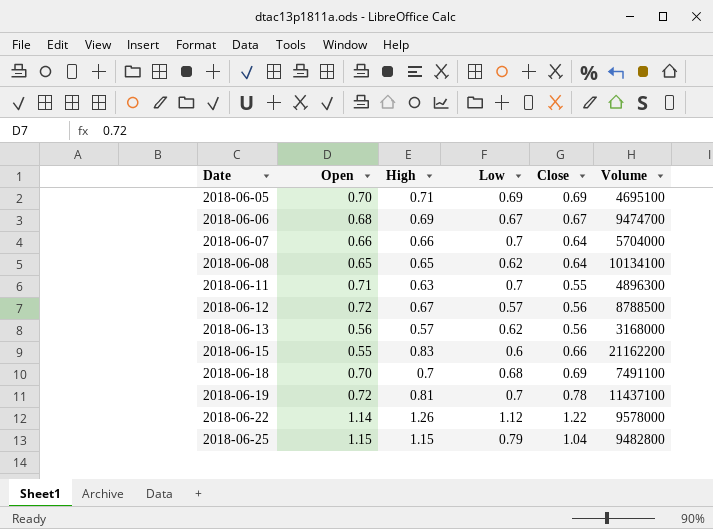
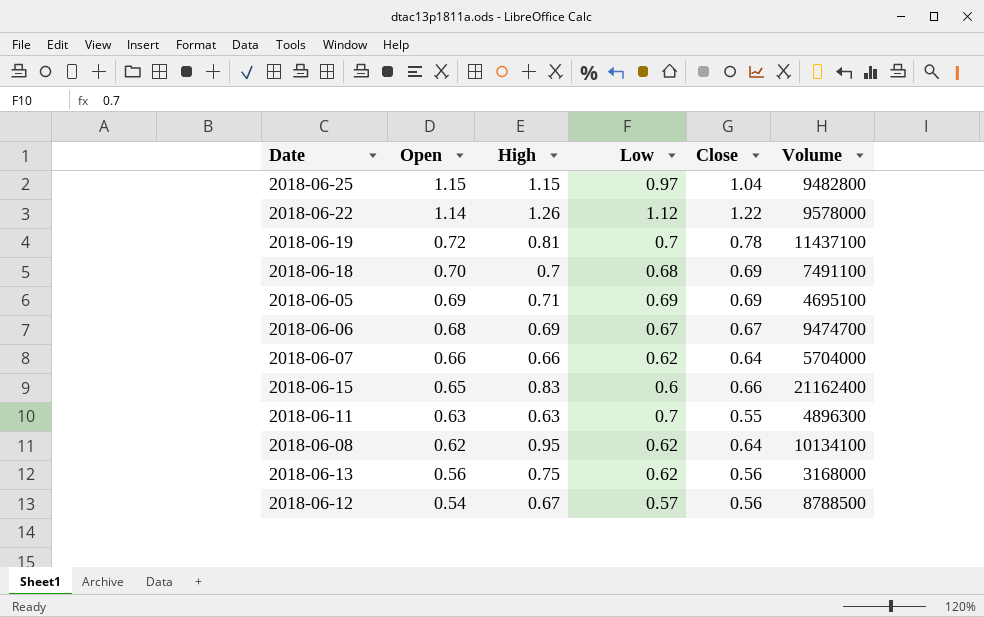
row order: Date ascending -> Open descending
2018-06-25 | Low: 0.79 -> 0.97
2018-06-05 | Open: 0.70 -> 0.69
2018-06-07 | Low: 0.7 -> 0.62
2018-06-15 | Open: 0.55 -> 0.65
2018-06-15 | Volume: 21162200 -> 21162400
2018-06-11 | Open: 0.71 -> 0.63
2018-06-08 | Open: 0.65 -> 0.62
2018-06-08 | High: 0.65 -> 0.95
2018-06-13 | High: 0.57 -> 0.75
2018-06-12 | Open: 0.72 -> 0.54

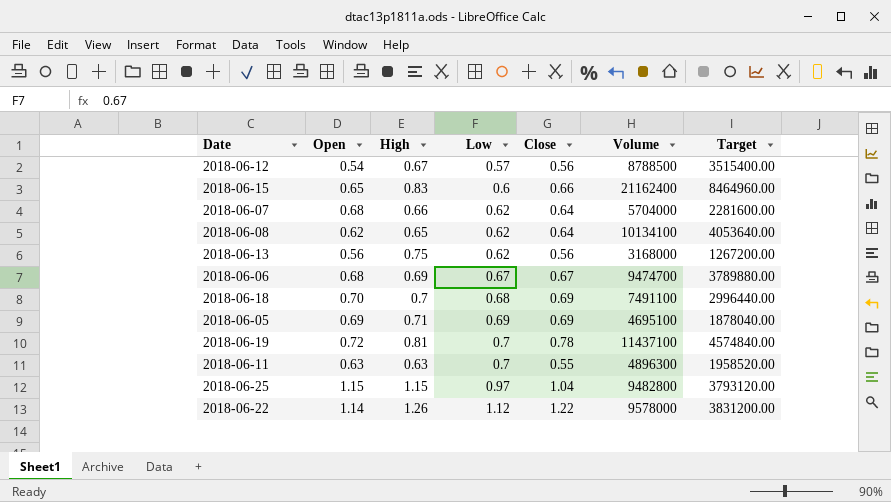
row order: Open descending -> Low ascending
column Target | formula: none -> [Volume] * 0.4
2018-06-07 | Open: 0.66 -> 0.68
2018-06-08 | High: 0.95 -> 0.65

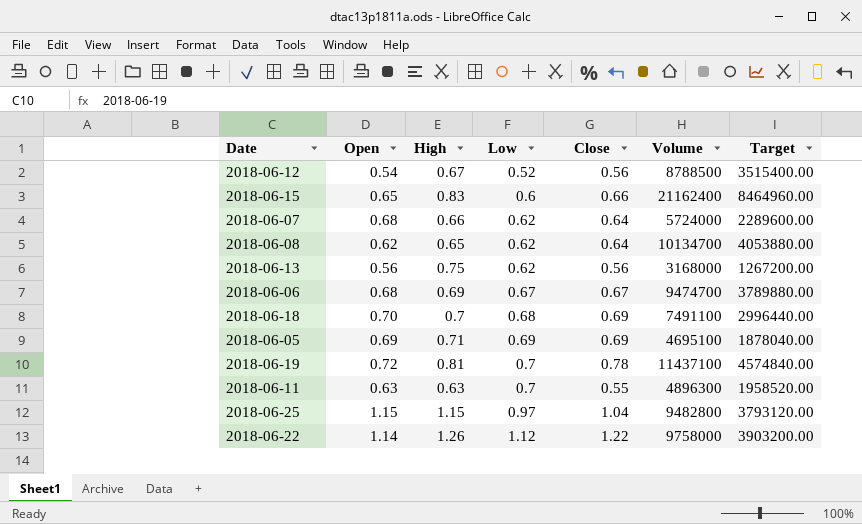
2018-06-12 | Low: 0.57 -> 0.52
2018-06-07 | Volume: 5704000 -> 5724000
2018-06-07 | Target: 2281600.00 -> 2289600.00
2018-06-08 | Volume: 10134100 -> 10134700
2018-06-08 | Target: 4053640.00 -> 4053880.00
2018-06-22 | Volume: 9578000 -> 9758000
2018-06-22 | Target: 3831200.00 -> 3903200.00

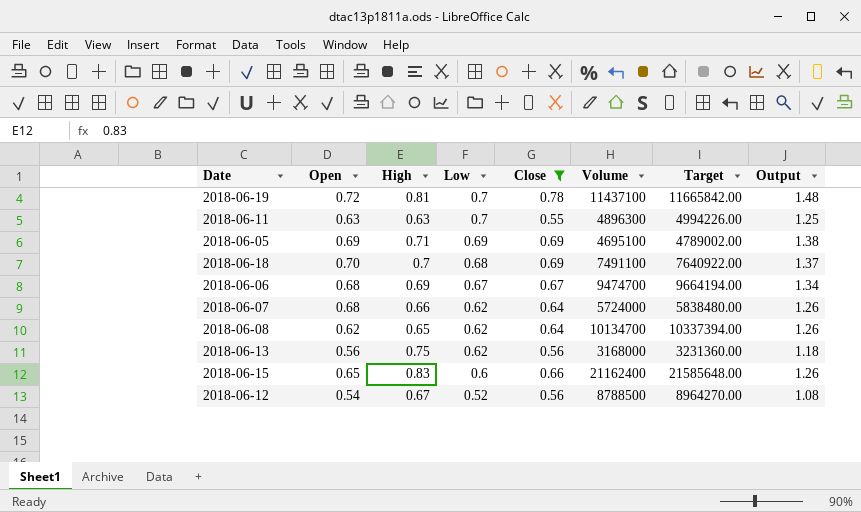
filter: none -> Close <= 0.78
row order: Low ascending -> Low descending
column Target | formula: [Volume] * 0.4 -> [Volume] * 1.02
column Output | formula: none -> [Low] + [Close]

